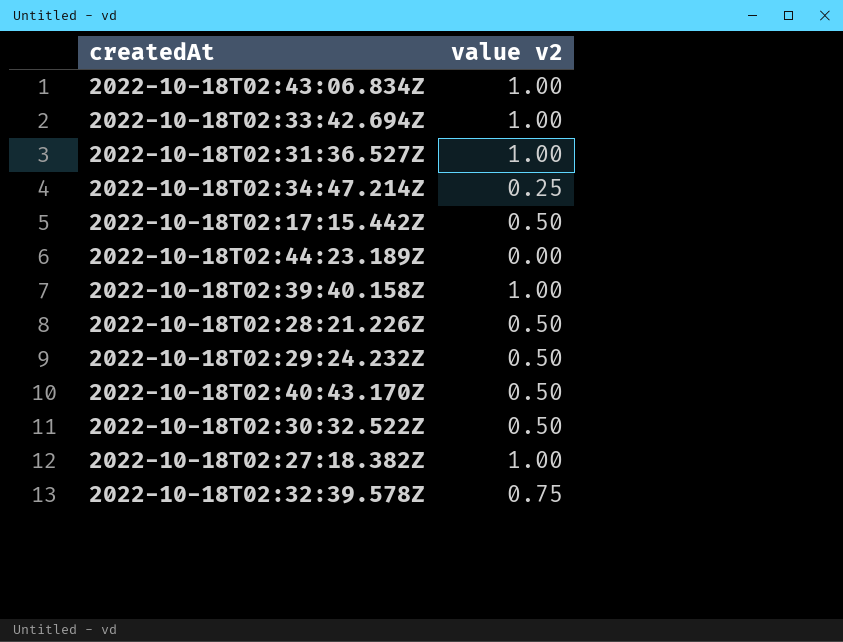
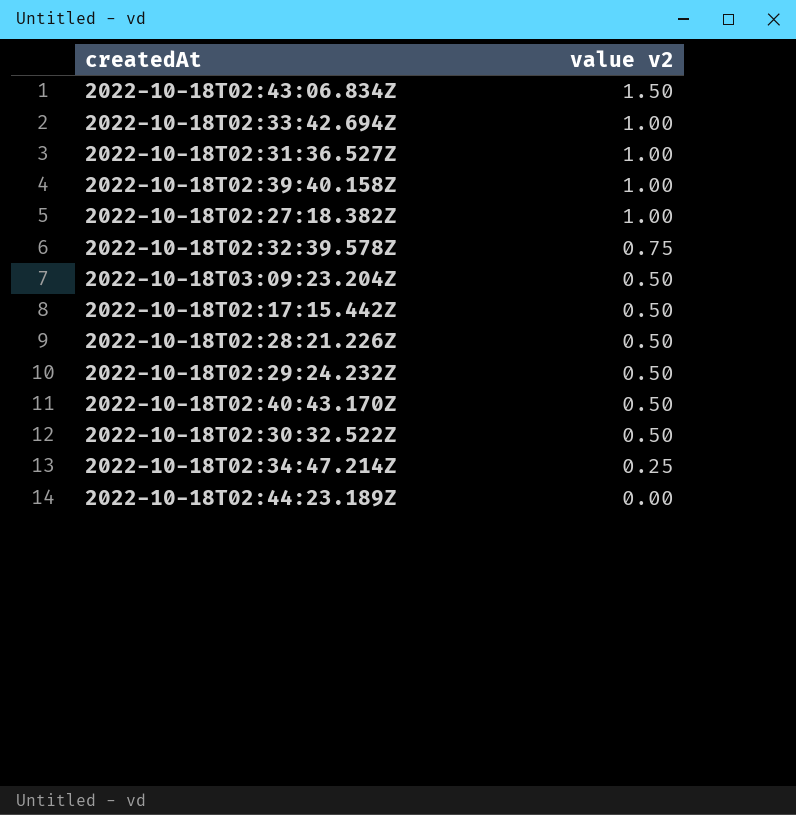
row order: none -> value v2 descending
2022-10-18T02:43:06.834Z | value v2: 1.00 -> 1.50
row 2022-10-18T03:09:23.204Z: none -> 0.50

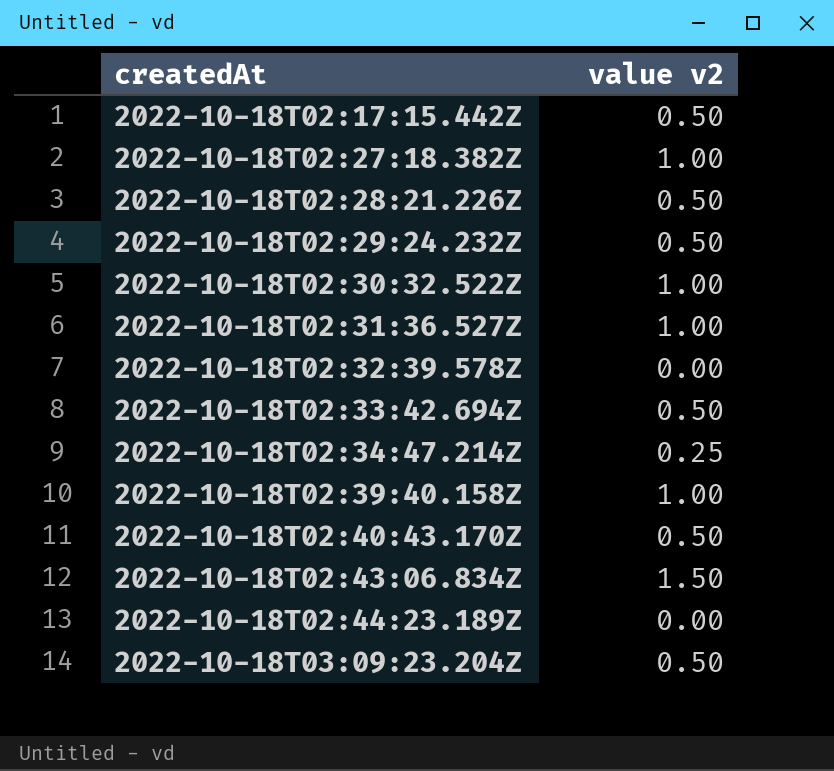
row order: value v2 descending -> createdAt ascending
2022-10-18T02:30:32.522Z | value v2: 0.50 -> 1.00
2022-10-18T02:32:39.578Z | value v2: 0.75 -> 0.00
2022-10-18T02:33:42.694Z | value v2: 1.00 -> 0.50

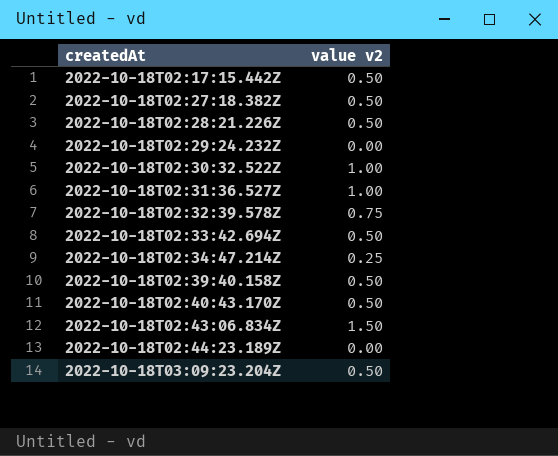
2022-10-18T02:27:18.382Z | value v2: 1.00 -> 0.50
2022-10-18T02:29:24.232Z | value v2: 0.50 -> 0.00
2022-10-18T02:32:39.578Z | value v2: 0.00 -> 0.75
2022-10-18T02:39:40.158Z | value v2: 1.00 -> 0.50

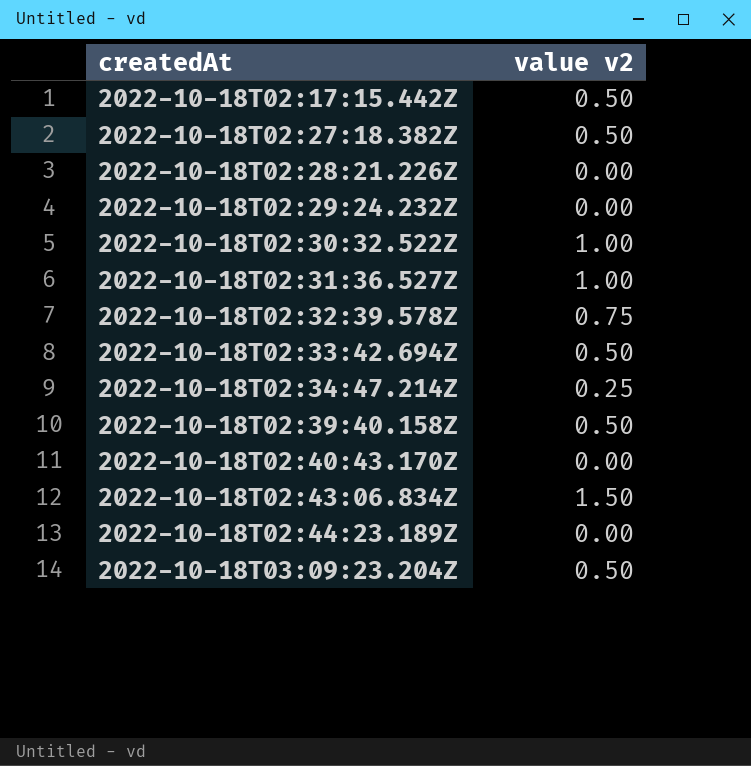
2022-10-18T02:28:21.226Z | value v2: 0.50 -> 0.00
2022-10-18T02:40:43.170Z | value v2: 0.50 -> 0.00

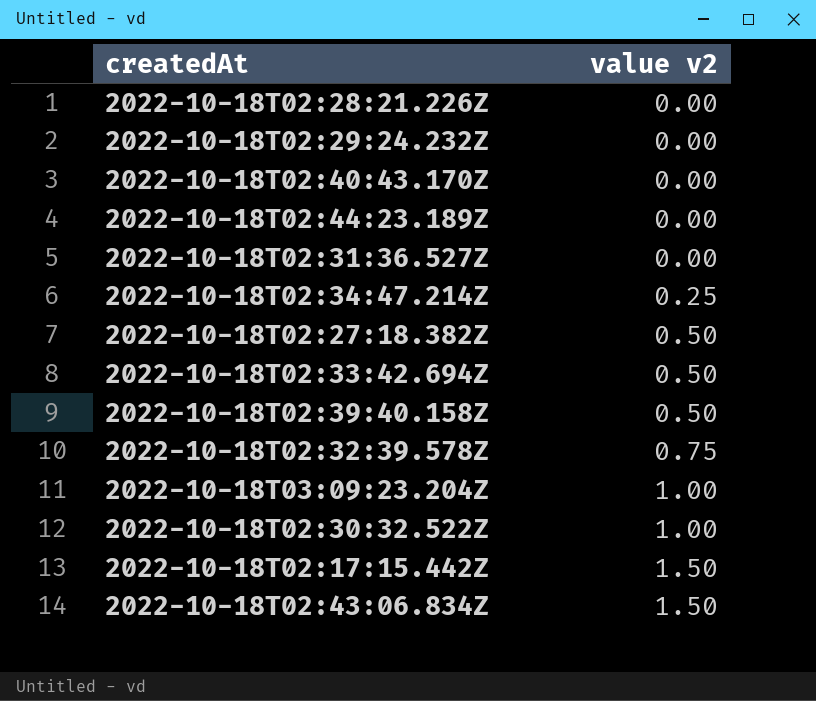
row order: createdAt ascending -> value v2 ascending
2022-10-18T02:31:36.527Z | value v2: 1.00 -> 0.00
2022-10-18T03:09:23.204Z | value v2: 0.50 -> 1.00
2022-10-18T02:17:15.442Z | value v2: 0.50 -> 1.50

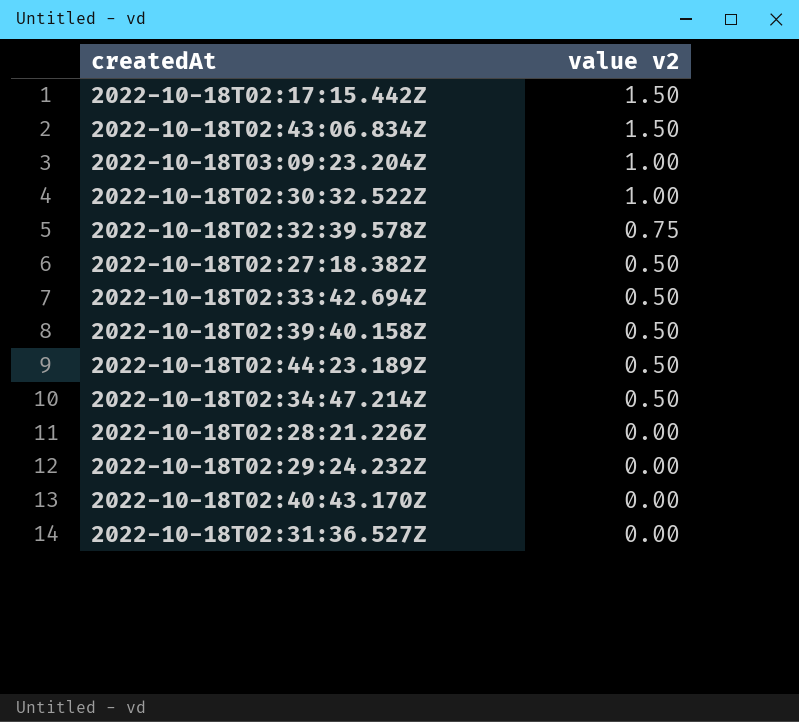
row order: value v2 ascending -> value v2 descending
2022-10-18T02:44:23.189Z | value v2: 0.00 -> 0.50
2022-10-18T02:34:47.214Z | value v2: 0.25 -> 0.50

